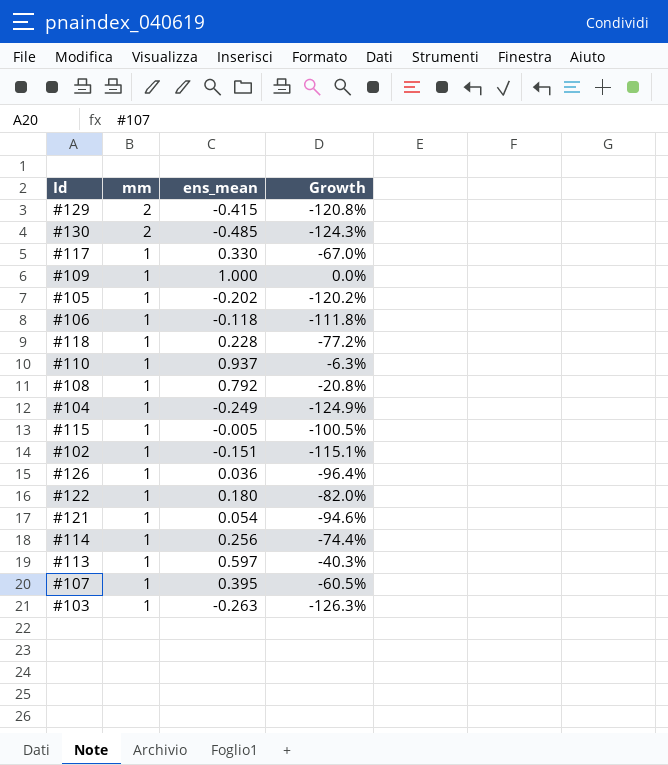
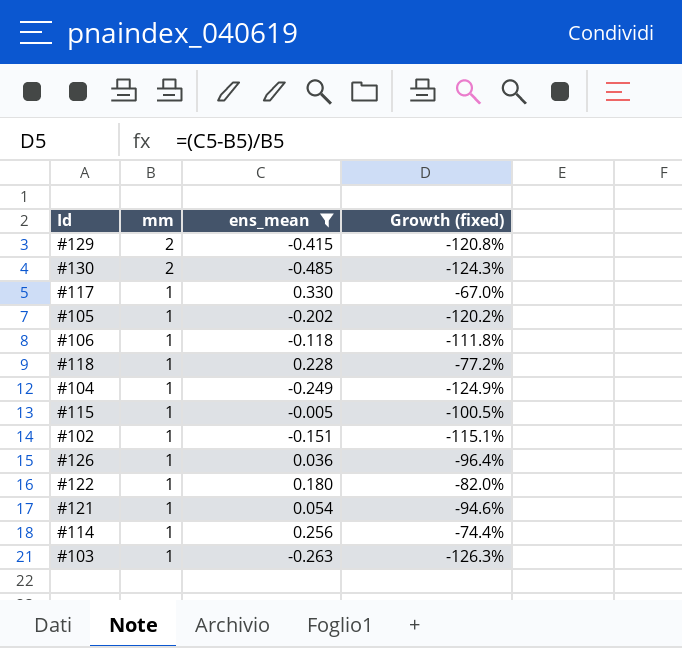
filter: none -> ens_mean <= 0.330
column name: Growth -> Growth (fixed)

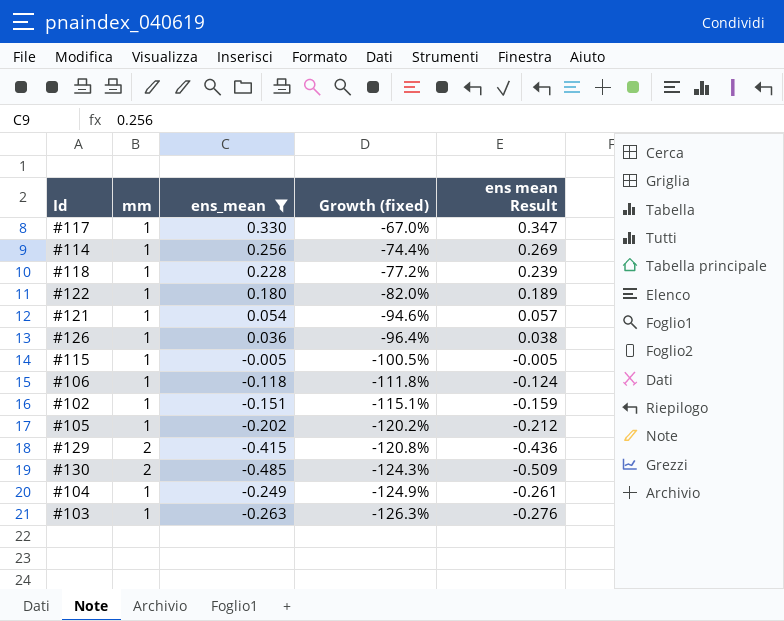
row order: mm descending -> Growth (fixed) descending
column ens mean Result | formula: none -> [ens_mean] * 1.05

